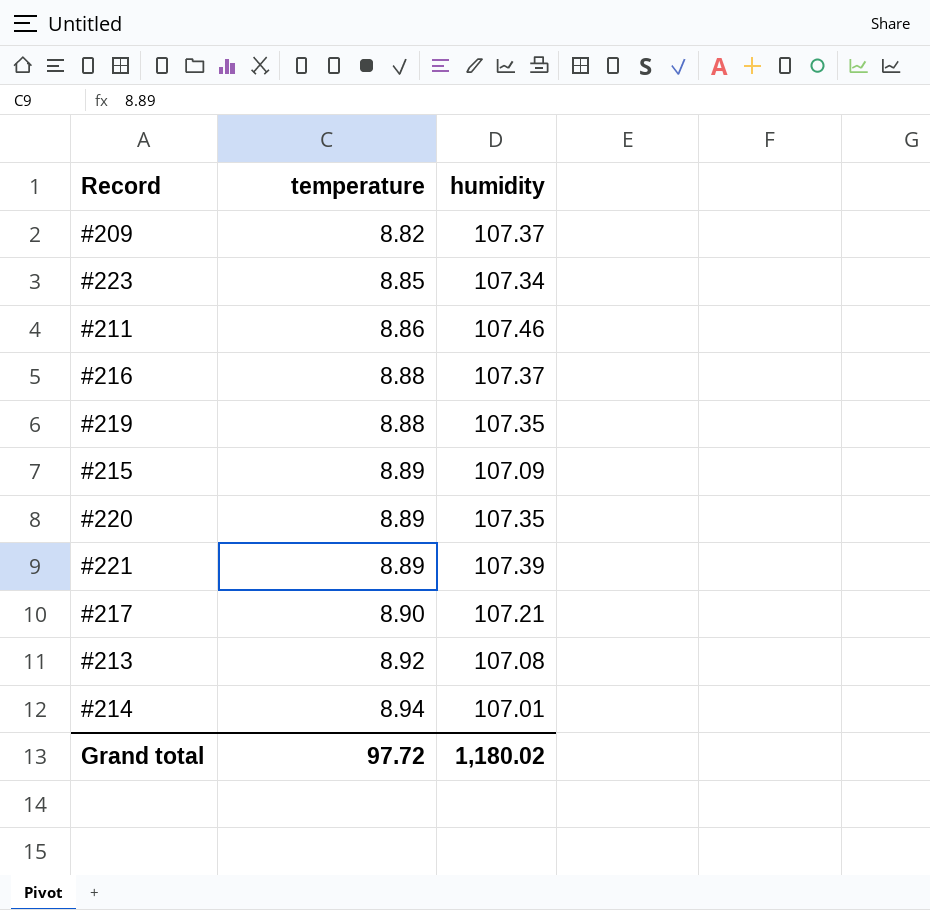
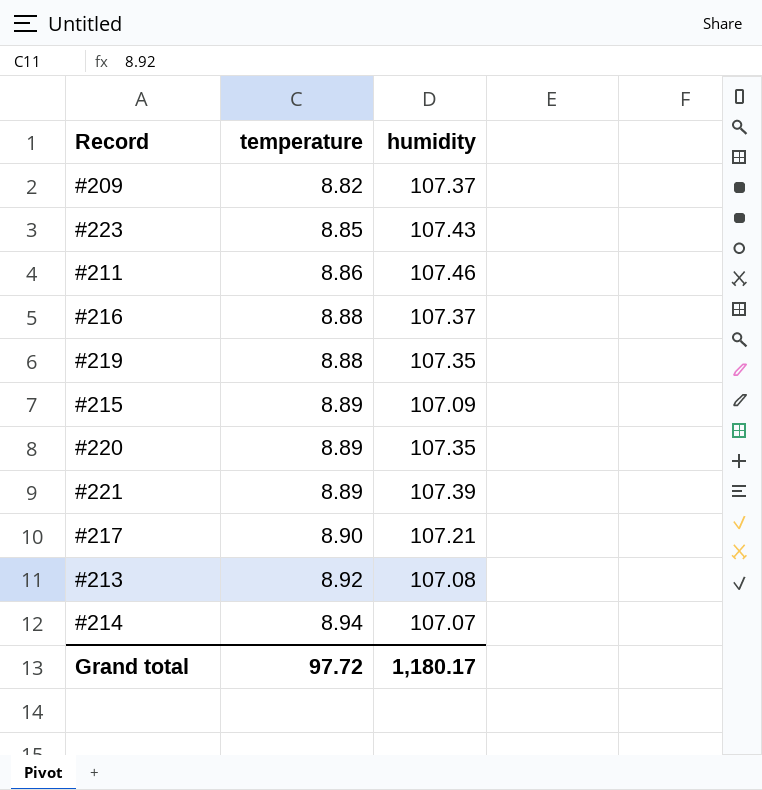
#223 | humidity: 107.34 -> 107.43
#214 | humidity: 107.01 -> 107.07
Grand total | humidity: 1,180.02 -> 1,180.17

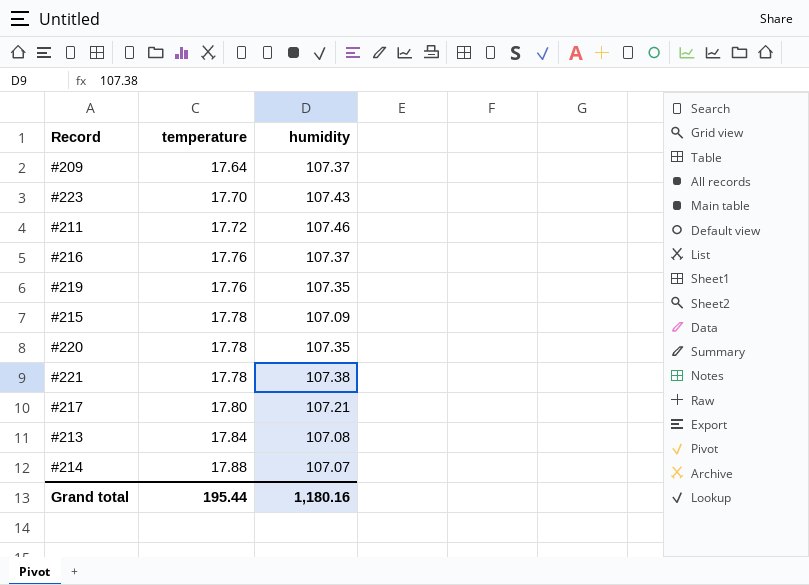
#209 | temperature: 8.82 -> 17.64
#223 | temperature: 8.85 -> 17.70
#211 | temperature: 8.86 -> 17.72
#216 | temperature: 8.88 -> 17.76
#219 | temperature: 8.88 -> 17.76
#215 | temperature: 8.89 -> 17.78
#220 | temperature: 8.89 -> 17.78
#221 | temperature: 8.89 -> 17.78
#221 | humidity: 107.39 -> 107.38
#217 | temperature: 8.90 -> 17.80
#213 | temperature: 8.92 -> 17.84
#214 | temperature: 8.94 -> 17.88
Grand total | temperature: 97.72 -> 195.44
Grand total | humidity: 1,180.17 -> 1,180.16

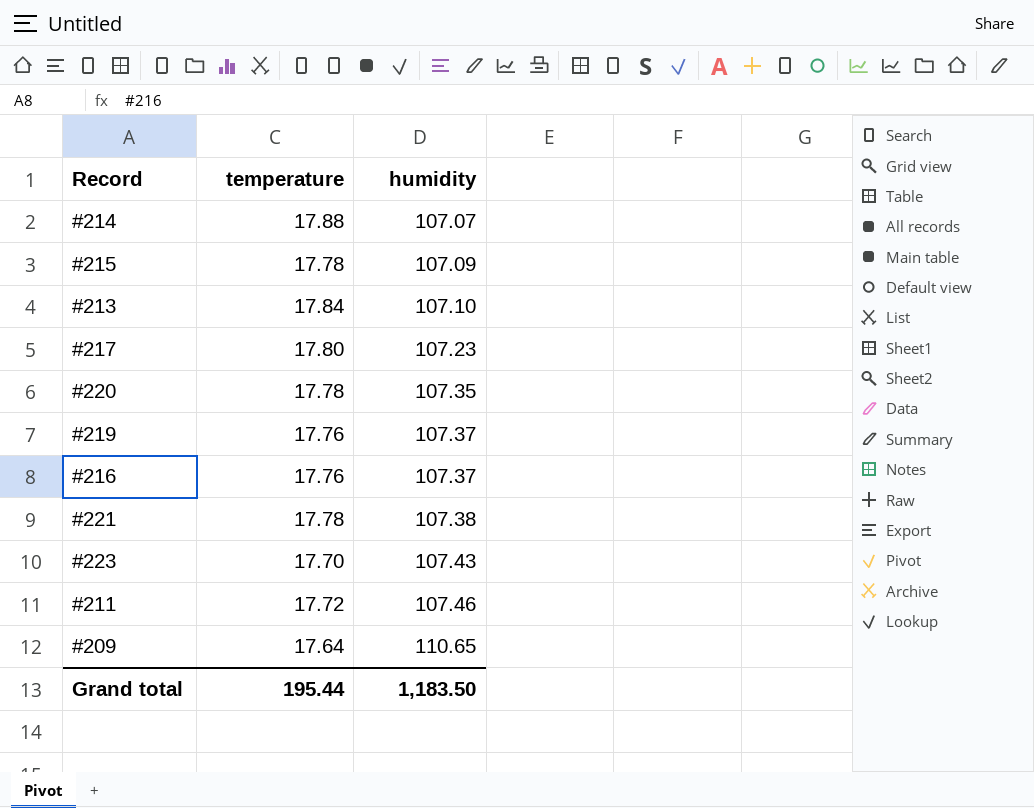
row order: temperature ascending -> humidity ascending
#213 | humidity: 107.08 -> 107.10
#217 | humidity: 107.21 -> 107.23
#219 | humidity: 107.35 -> 107.37
#209 | humidity: 107.37 -> 110.65
Grand total | humidity: 1,180.16 -> 1,183.50

